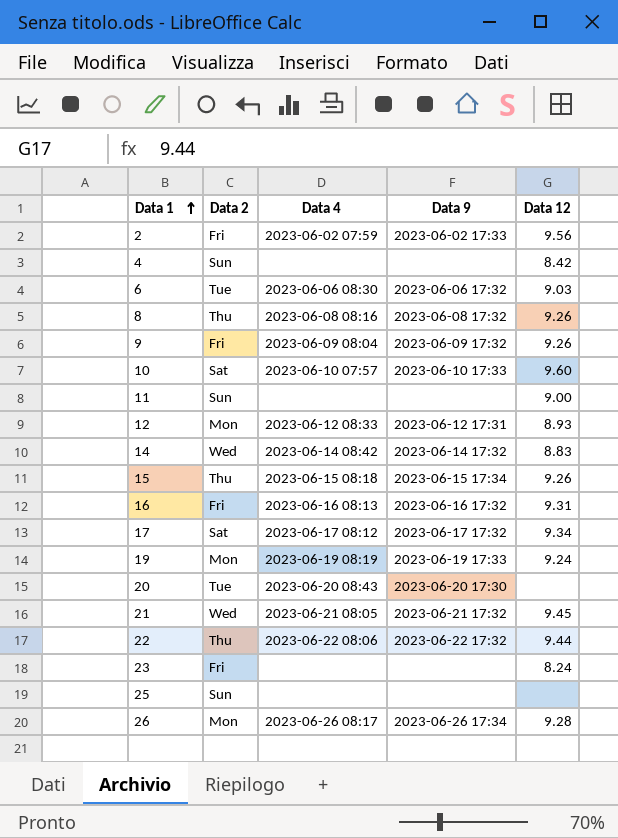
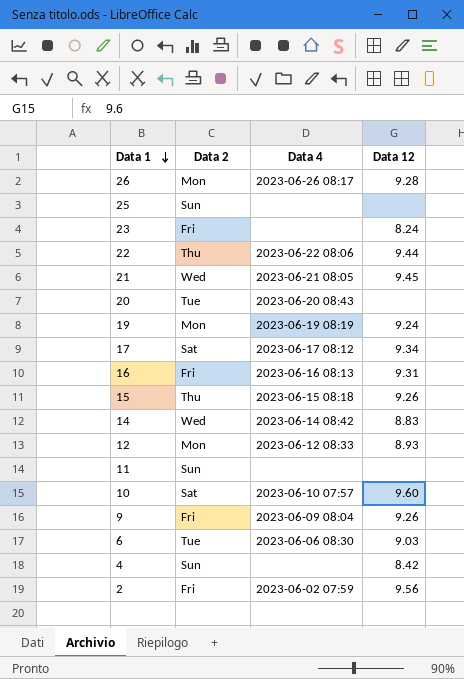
row order: Data 1 ascending -> Data 1 descending
column Data 9 | position: 4 -> none
row 8: Thu | 2023-06-08 08:16 | 2023-06-08 17:32 | 9.26 -> none
11 | Data 12: 9.00 -> none

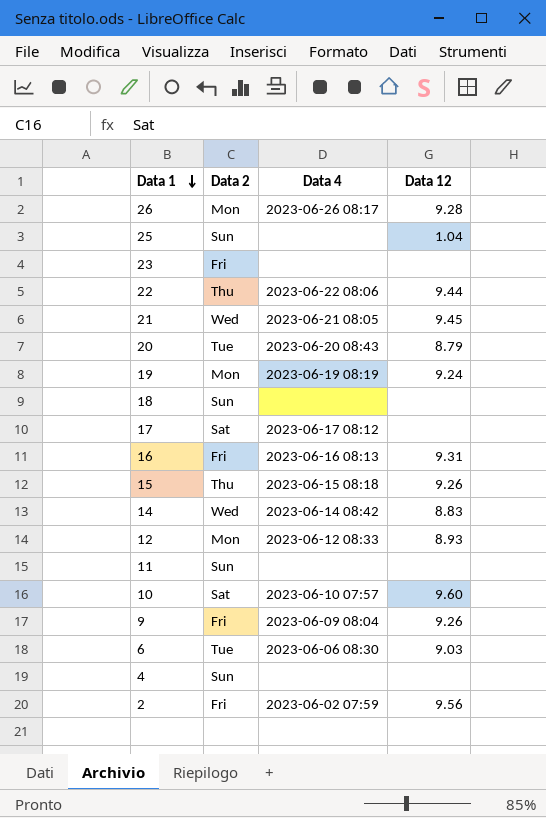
25 | Data 12: none -> 1.04
23 | Data 12: 8.24 -> none
20 | Data 12: none -> 8.79
row 18: none -> Sun | none | none
17 | Data 12: 9.34 -> none
4 | Data 12: 8.42 -> none

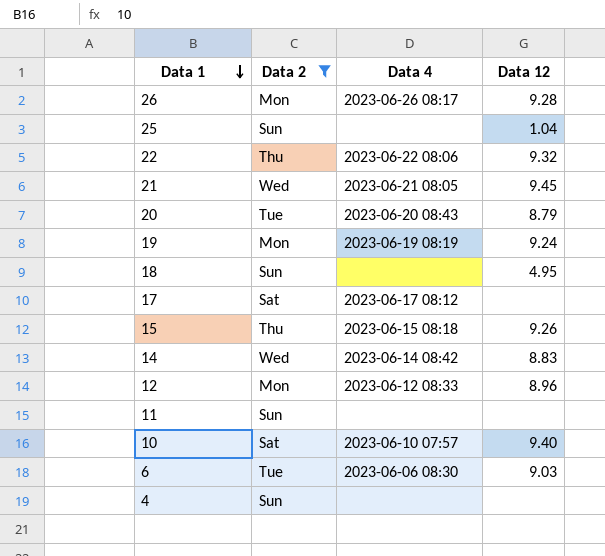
filter: none -> Data 2 != Fri
22 | Data 12: 9.44 -> 9.32
18 | Data 12: none -> 4.95
12 | Data 12: 8.93 -> 8.96
10 | Data 12: 9.60 -> 9.40

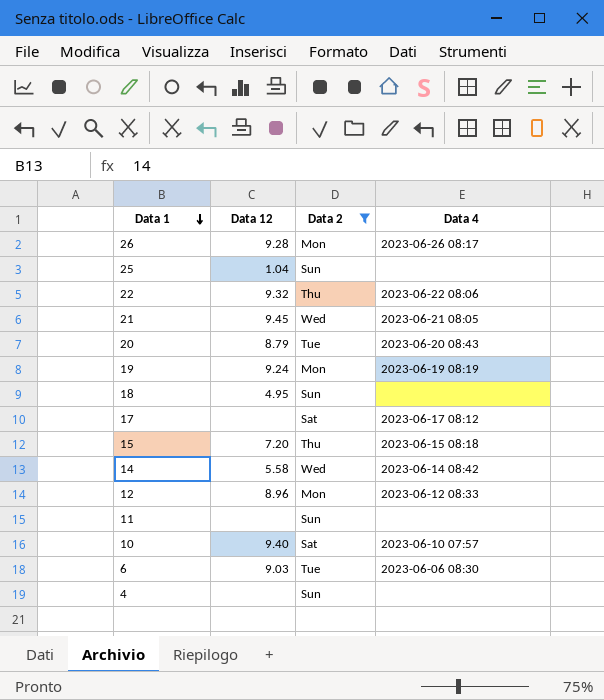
column Data 12 | position: 4 -> 2
15 | Data 12: 9.26 -> 7.20
14 | Data 12: 8.83 -> 5.58

